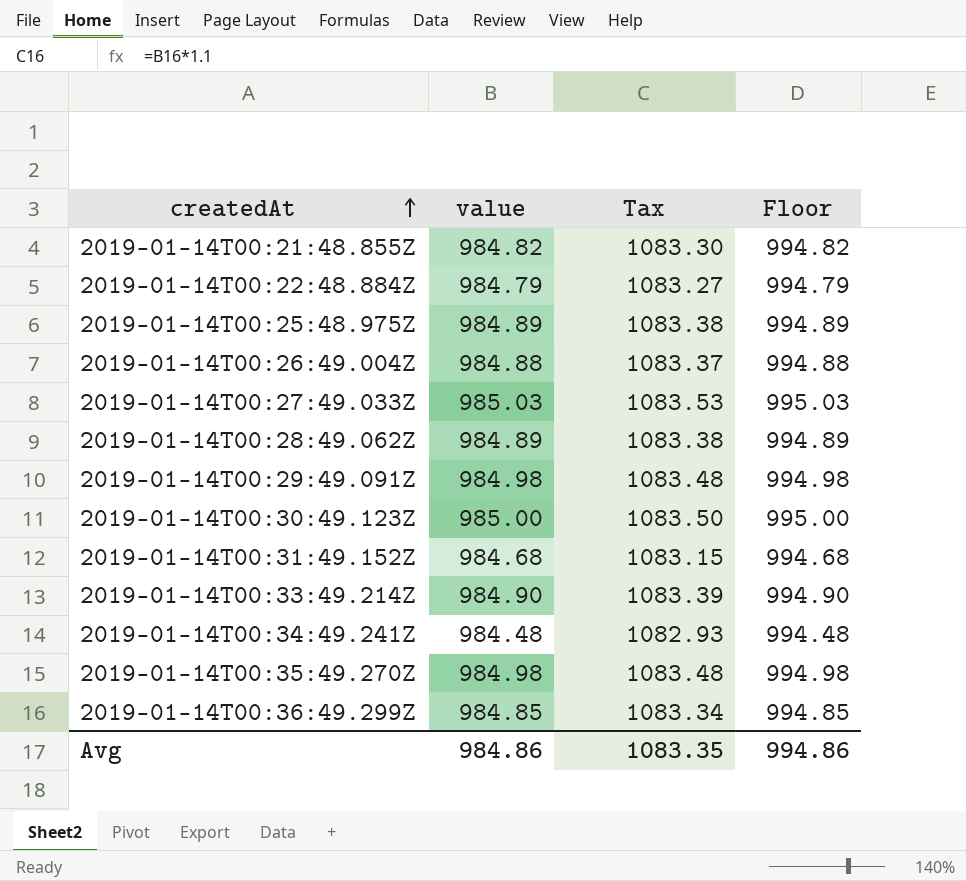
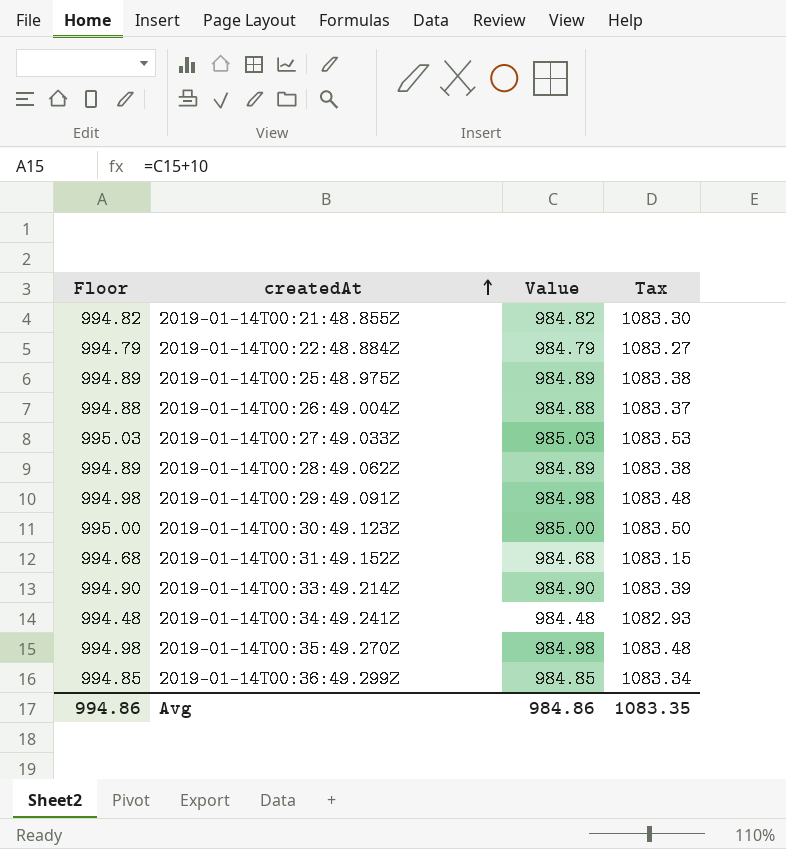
column Floor | position: 4 -> 1
column name: value -> Value

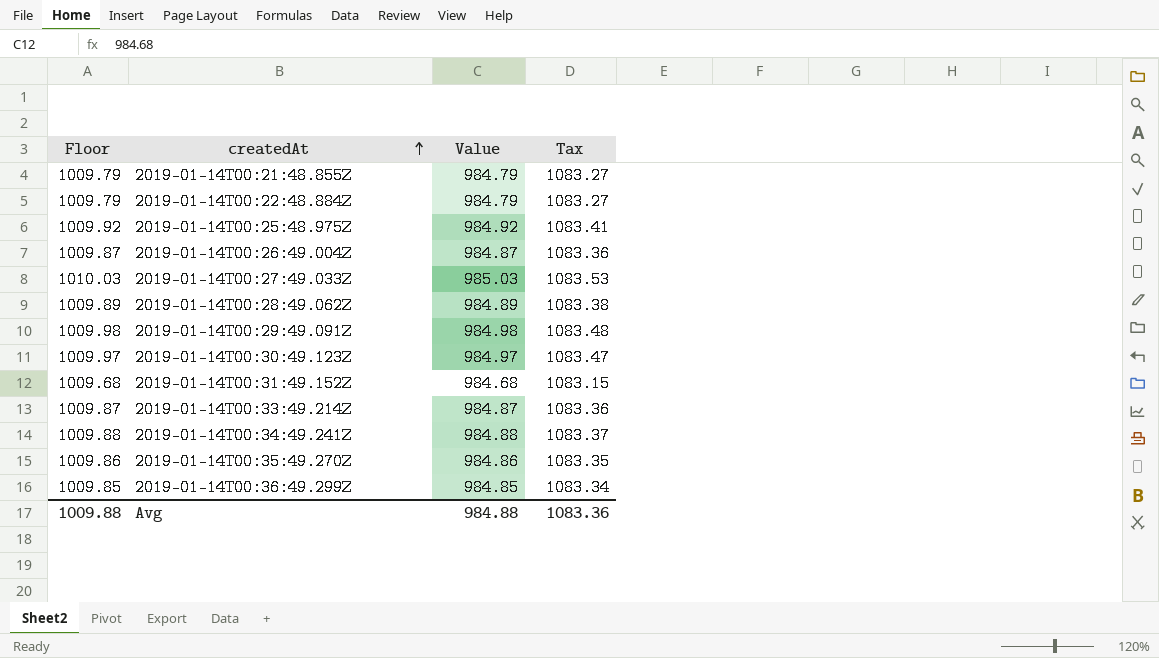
column Floor | formula: [Value] + 10 -> [Value] + 25
2019-01-14T00:21:48.855Z | Value: 984.82 -> 984.79
2019-01-14T00:21:48.855Z | Tax: 1083.30 -> 1083.27
2019-01-14T00:25:48.975Z | Value: 984.89 -> 984.92
2019-01-14T00:25:48.975Z | Tax: 1083.38 -> 1083.41
2019-01-14T00:26:49.004Z | Value: 984.88 -> 984.87
2019-01-14T00:26:49.004Z | Tax: 1083.37 -> 1083.36
2019-01-14T00:30:49.123Z | Value: 985.00 -> 984.97
2019-01-14T00:30:49.123Z | Tax: 1083.50 -> 1083.47
2019-01-14T00:33:49.214Z | Value: 984.90 -> 984.87
2019-01-14T00:33:49.214Z | Tax: 1083.39 -> 1083.36
2019-01-14T00:34:49.241Z | Value: 984.48 -> 984.88
2019-01-14T00:34:49.241Z | Tax: 1082.93 -> 1083.37
2019-01-14T00:35:49.270Z | Value: 984.98 -> 984.86
2019-01-14T00:35:49.270Z | Tax: 1083.48 -> 1083.35
Avg | Floor: 994.86 -> 1009.88
Avg | Value: 984.86 -> 984.88
Avg | Tax: 1083.35 -> 1083.36

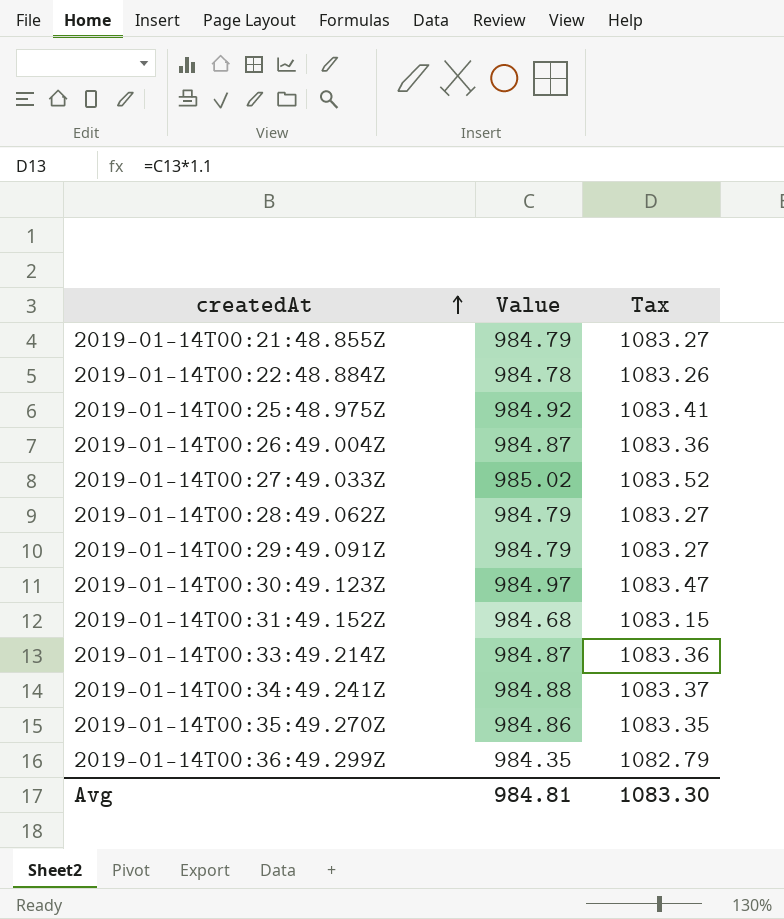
column Floor | formula: [Value] + 25 -> none
2019-01-14T00:22:48.884Z | Value: 984.79 -> 984.78
2019-01-14T00:22:48.884Z | Tax: 1083.27 -> 1083.26
2019-01-14T00:27:49.033Z | Value: 985.03 -> 985.02
2019-01-14T00:27:49.033Z | Tax: 1083.53 -> 1083.52
2019-01-14T00:28:49.062Z | Value: 984.89 -> 984.79
2019-01-14T00:28:49.062Z | Tax: 1083.38 -> 1083.27
2019-01-14T00:29:49.091Z | Value: 984.98 -> 984.79
2019-01-14T00:29:49.091Z | Tax: 1083.48 -> 1083.27
2019-01-14T00:36:49.299Z | Value: 984.85 -> 984.35
2019-01-14T00:36:49.299Z | Tax: 1083.34 -> 1082.79
Avg | Value: 984.88 -> 984.81
Avg | Tax: 1083.36 -> 1083.30

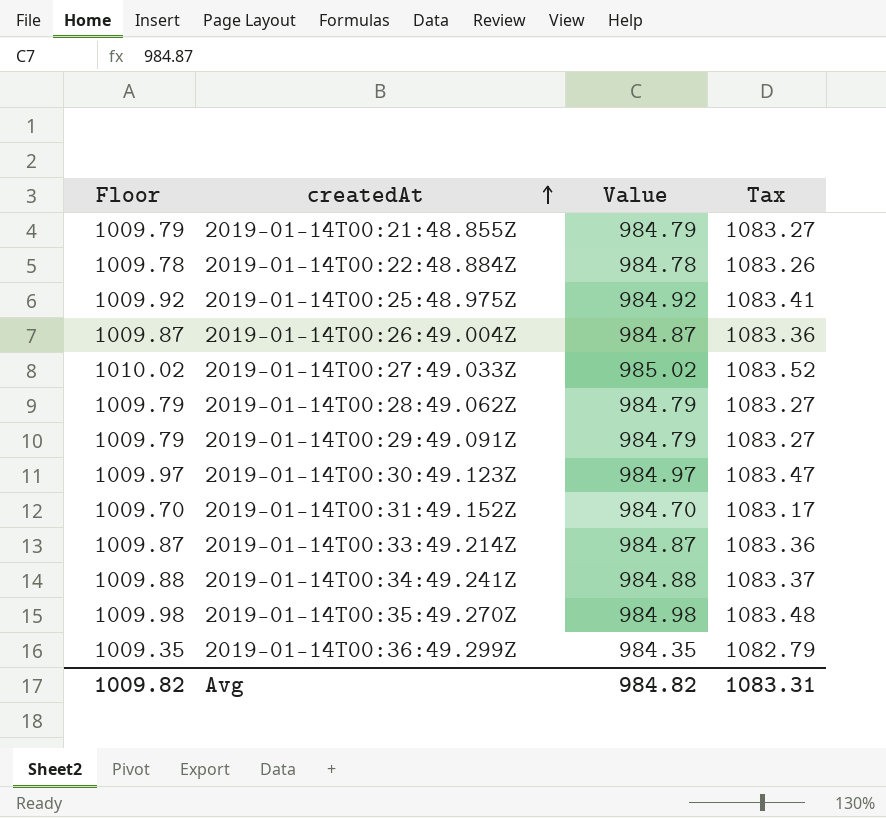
column Floor | formula: none -> [Value] + 25
2019-01-14T00:31:49.152Z | Value: 984.68 -> 984.70
2019-01-14T00:31:49.152Z | Tax: 1083.15 -> 1083.17
2019-01-14T00:35:49.270Z | Value: 984.86 -> 984.98
2019-01-14T00:35:49.270Z | Tax: 1083.35 -> 1083.48
Avg | Value: 984.81 -> 984.82
Avg | Tax: 1083.30 -> 1083.31

